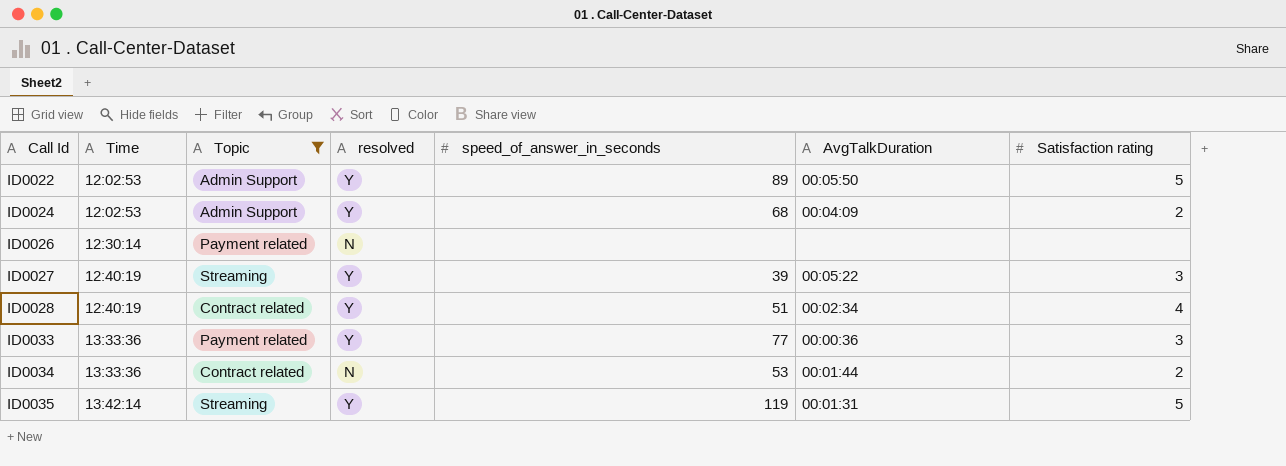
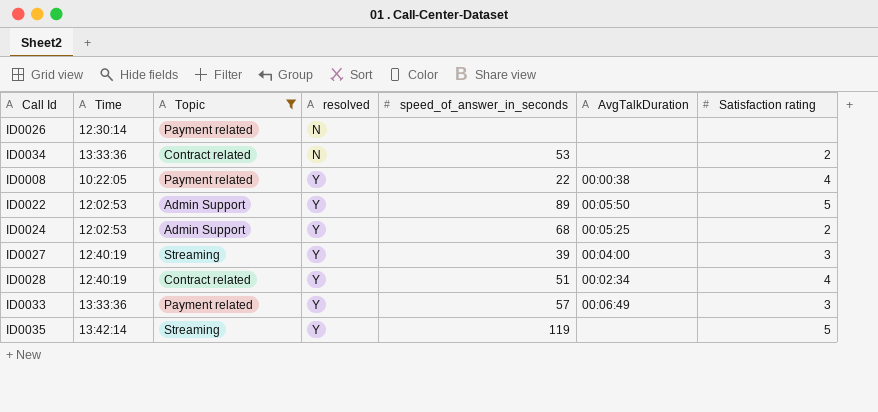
row order: Call Id ascending -> resolved ascending
ID0034 | AvgTalkDuration: 00:01:44 -> none
row ID0008: none -> 10:22:05 | Payment related | Y | 22 | 00:00:38 | 4
ID0024 | AvgTalkDuration: 00:04:09 -> 00:05:25
ID0027 | AvgTalkDuration: 00:05:22 -> 00:04:00
ID0033 | speed_of_answer_in_seconds: 77 -> 57
ID0033 | AvgTalkDuration: 00:00:36 -> 00:06:49
ID0035 | AvgTalkDuration: 00:01:31 -> none

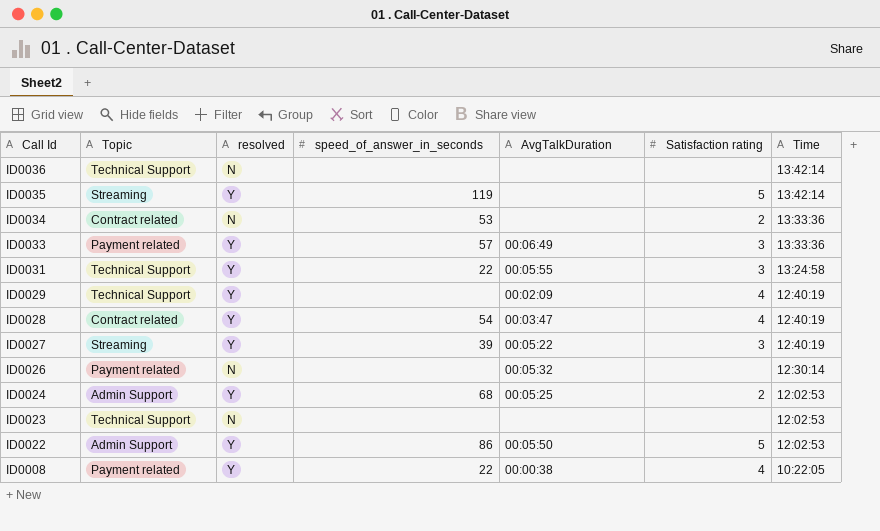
filter: Topic != Technical Support -> none
row order: resolved ascending -> Call Id descending
column Time | position: 2 -> 7
ID0028 | speed_of_answer_in_seconds: 51 -> 54
ID0028 | AvgTalkDuration: 00:02:34 -> 00:03:47
ID0027 | AvgTalkDuration: 00:04:00 -> 00:05:22
ID0026 | AvgTalkDuration: none -> 00:05:32
ID0022 | speed_of_answer_in_seconds: 89 -> 86

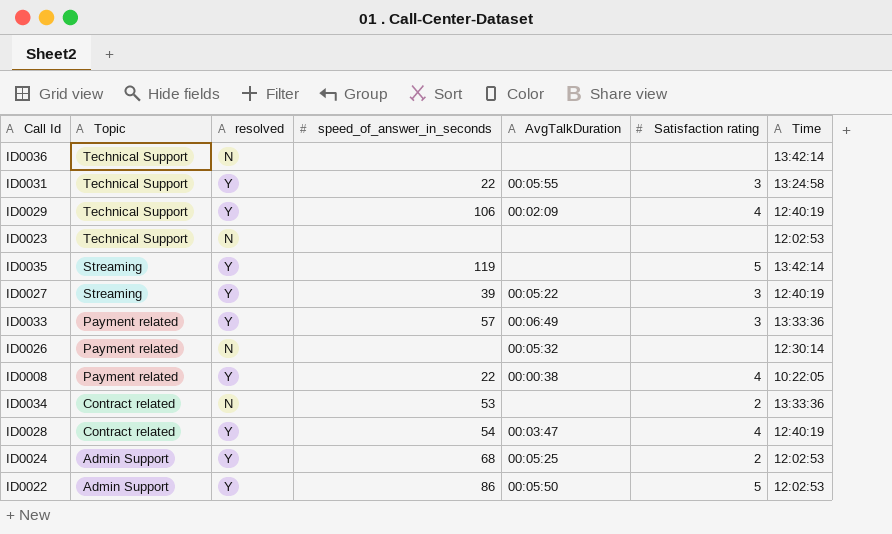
row order: Call Id descending -> Topic descending
ID0029 | speed_of_answer_in_seconds: none -> 106

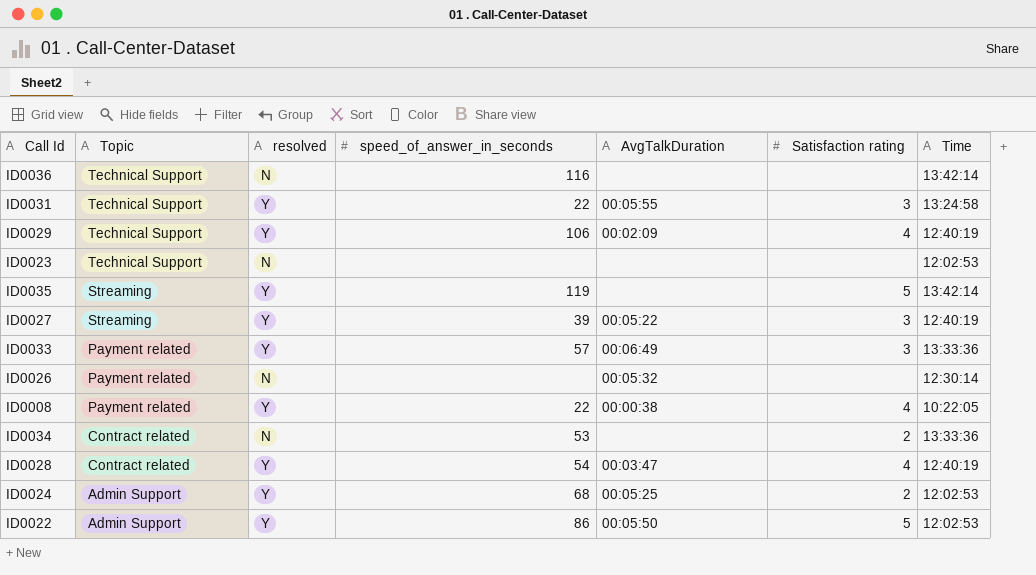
ID0036 | speed_of_answer_in_seconds: none -> 116

